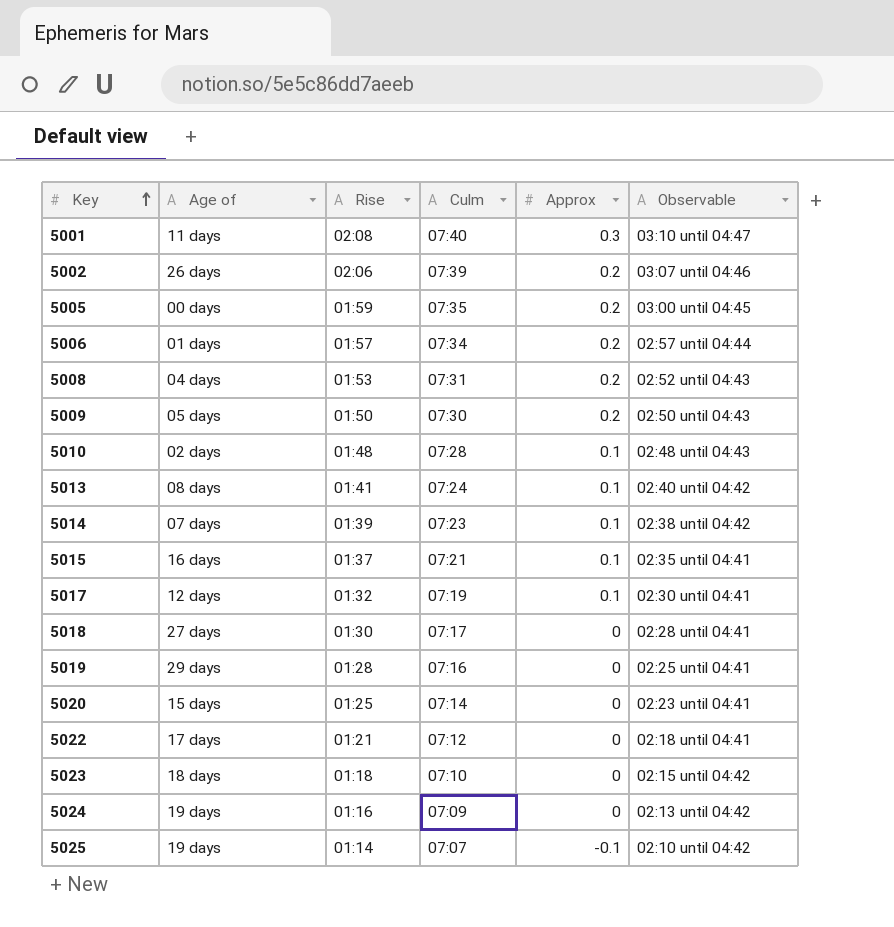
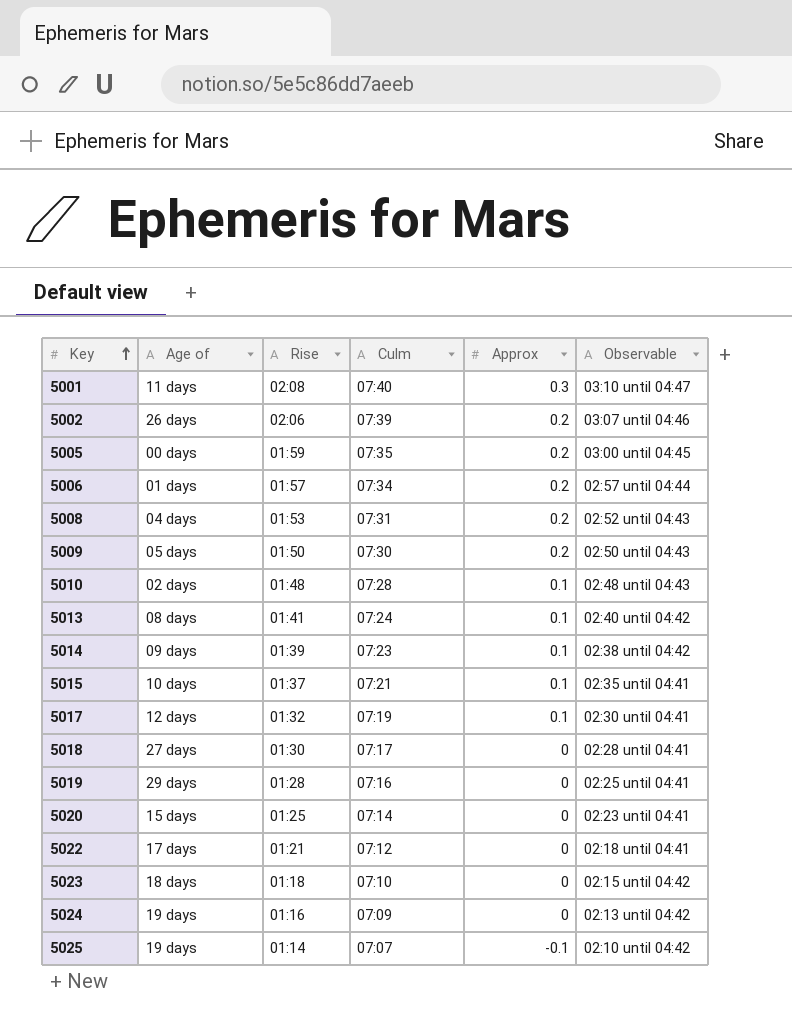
5014 | Age of: 07 days -> 09 days
5015 | Age of: 16 days -> 10 days

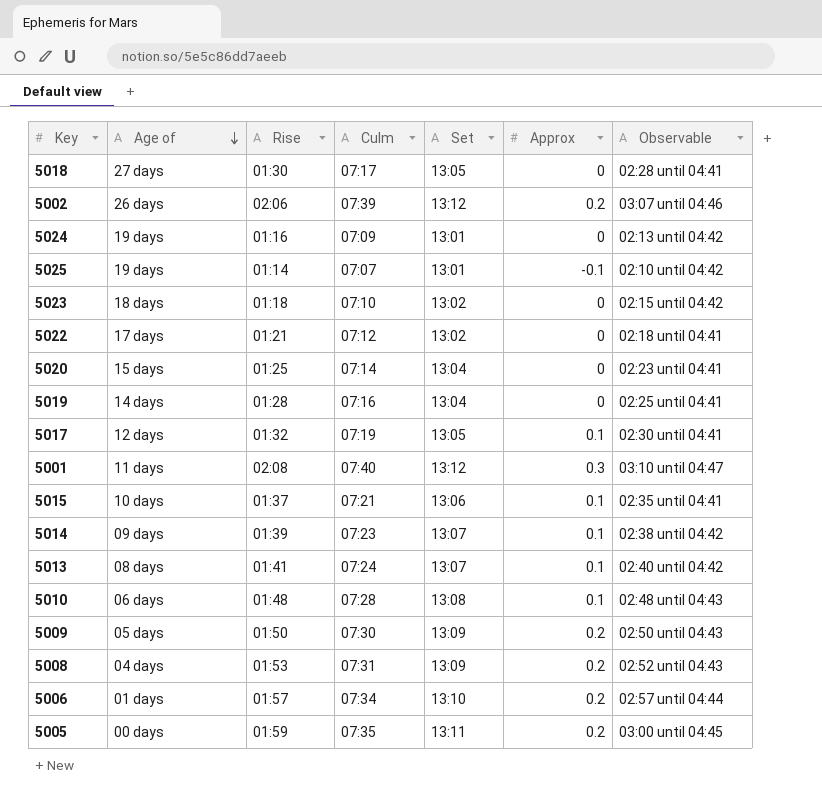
row order: Key ascending -> Age of descending
column Set | position: none -> 5
5019 | Age of: 29 days -> 14 days
5010 | Age of: 02 days -> 06 days

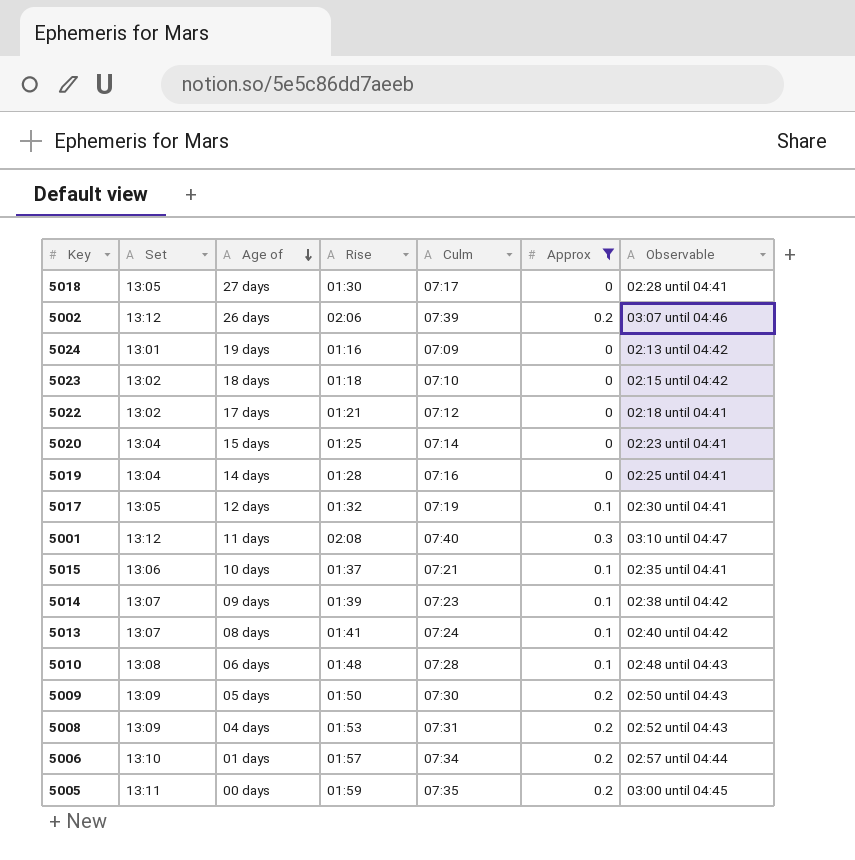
filter: none -> Approx != -0.1
column Set | position: 5 -> 2

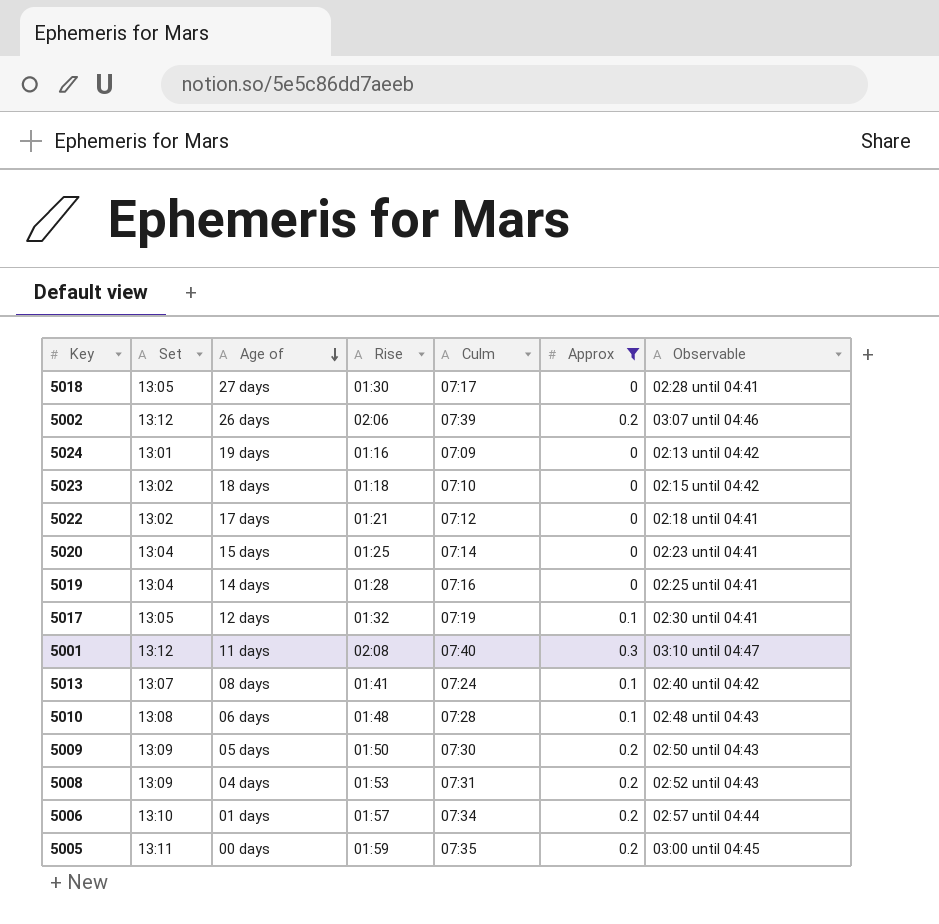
row 5015: 13:06 | 10 days | 01:37 | 07:21 | 0.1 | 02:35 until 04:41 -> none
row 5014: 13:07 | 09 days | 01:39 | 07:23 | 0.1 | 02:38 until 04:42 -> none

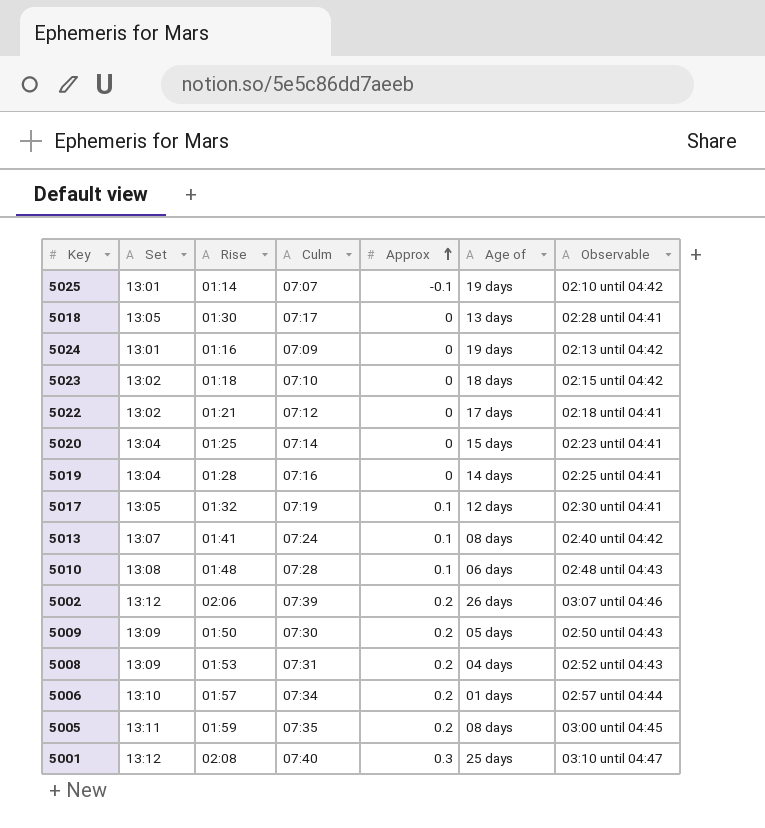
filter: Approx != -0.1 -> none
row order: Age of descending -> Approx ascending
column Age of | position: 3 -> 6
5018 | Age of: 27 days -> 13 days
5005 | Age of: 00 days -> 08 days
5001 | Age of: 11 days -> 25 days

